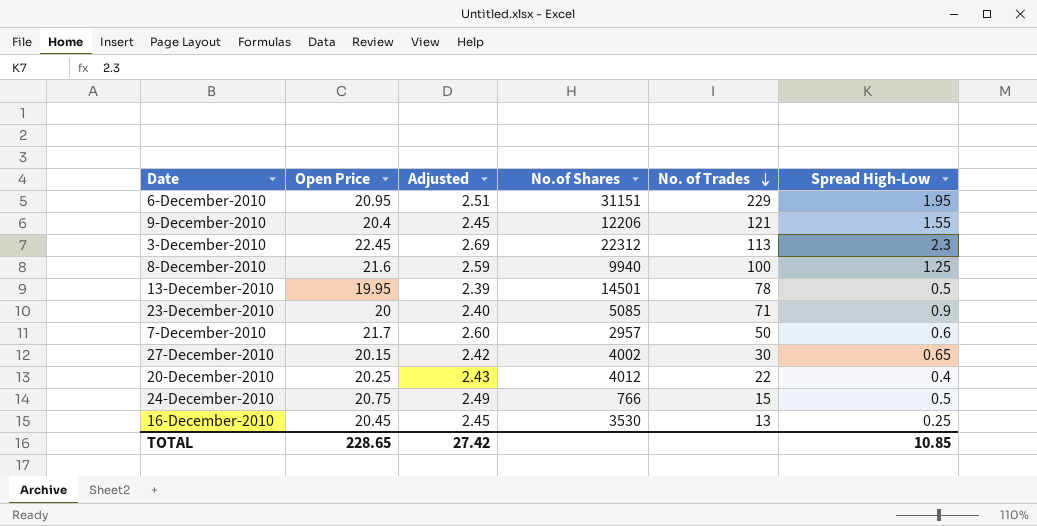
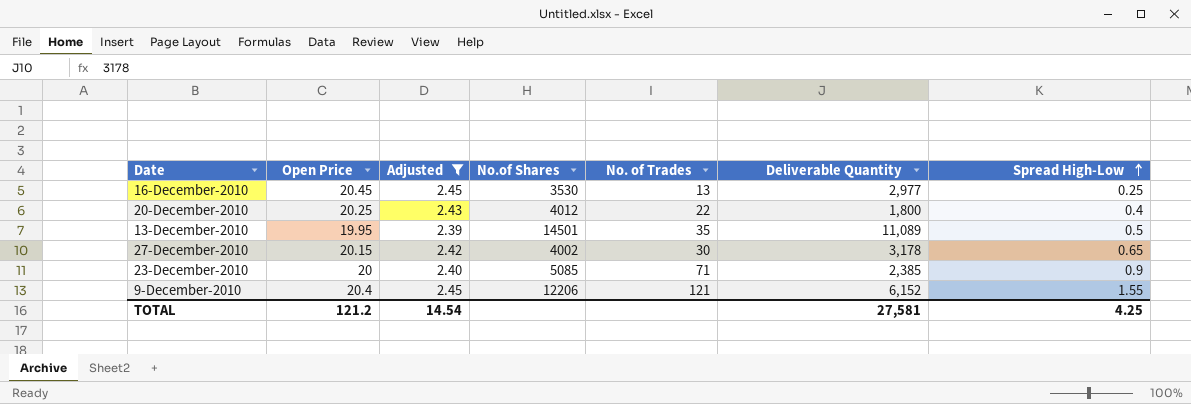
filter: none -> Adjusted <= 2.45
row order: No. of Trades descending -> Spread High-Low ascending
column Deliverable Quantity | position: none -> 6
13-December-2010 | No. of Trades: 78 -> 35
TOTAL | Open Price: 228.65 -> 121.2
TOTAL | Adjusted: 27.42 -> 14.54
TOTAL | Spread High-Low: 10.85 -> 4.25

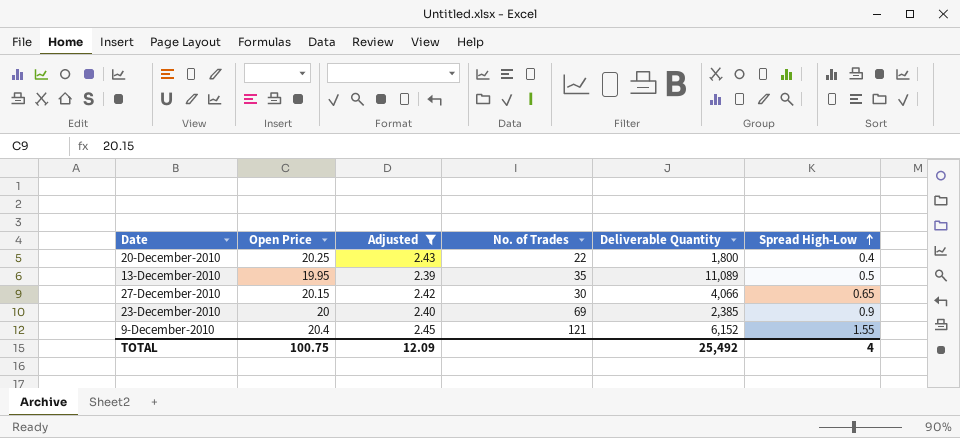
column No.of Shares | position: 4 -> none
row 16-December-2010: 20.45 | 2.45 | 3530 | 13 | 2,977 | 0.25 -> none
27-December-2010 | Deliverable Quantity: 3,178 -> 4,066
23-December-2010 | No. of Trades: 71 -> 69
TOTAL | Open Price: 121.2 -> 100.75
TOTAL | Adjusted: 14.54 -> 12.09
TOTAL | Deliverable Quantity: 27,581 -> 25,492
TOTAL | Spread High-Low: 4.25 -> 4

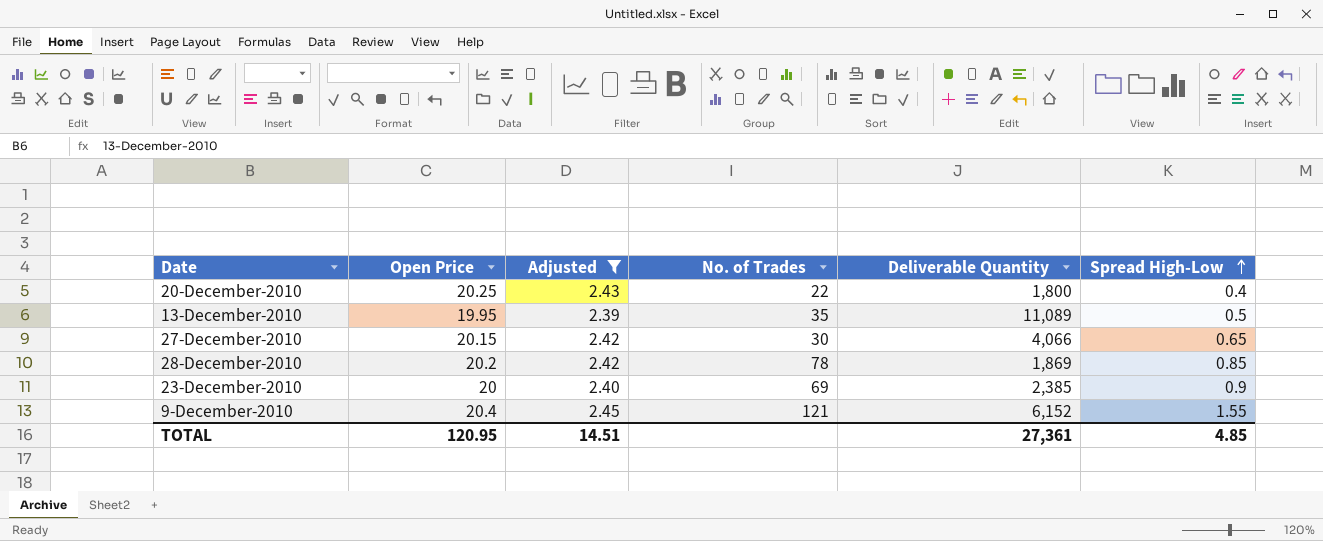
row 28-December-2010: none -> 20.2 | 2.42 | 78 | 1,869 | 0.85
TOTAL | Open Price: 100.75 -> 120.95
TOTAL | Adjusted: 12.09 -> 14.51
TOTAL | Deliverable Quantity: 25,492 -> 27,361
TOTAL | Spread High-Low: 4 -> 4.85

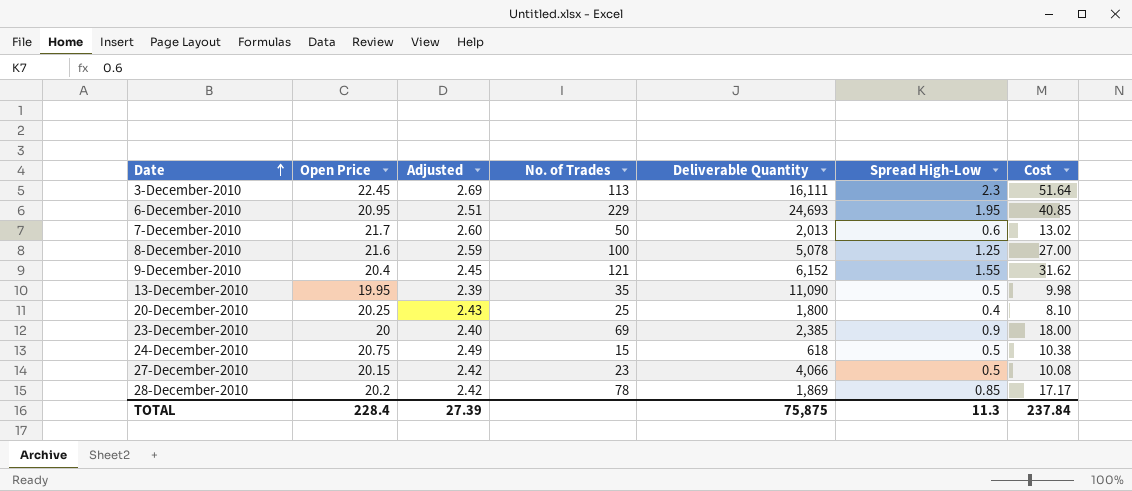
filter: Adjusted <= 2.45 -> none
row order: Spread High-Low ascending -> Date ascending
column Cost | formula: none -> [Open Price] * [Spread High-Low]
13-December-2010 | Deliverable Quantity: 11,089 -> 11,090
20-December-2010 | No. of Trades: 22 -> 25
27-December-2010 | No. of Trades: 30 -> 23
27-December-2010 | Spread High-Low: 0.65 -> 0.5
TOTAL | Open Price: 120.95 -> 228.4
TOTAL | Adjusted: 14.51 -> 27.39
TOTAL | Deliverable Quantity: 27,361 -> 75,875
TOTAL | Spread High-Low: 4.85 -> 11.3

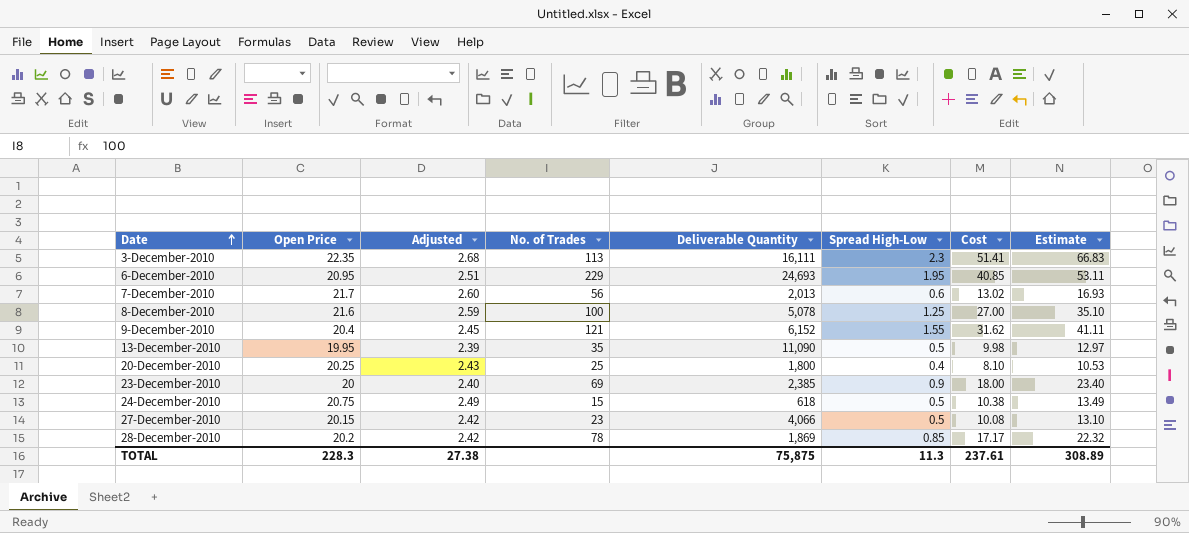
column Estimate | formula: none -> [Cost] * 1.3
3-December-2010 | Open Price: 22.45 -> 22.35
3-December-2010 | Adjusted: 2.69 -> 2.68
3-December-2010 | Cost: 51.64 -> 51.41
7-December-2010 | No. of Trades: 50 -> 56
TOTAL | Open Price: 228.4 -> 228.3
TOTAL | Adjusted: 27.39 -> 27.38
TOTAL | Cost: 237.84 -> 237.61

